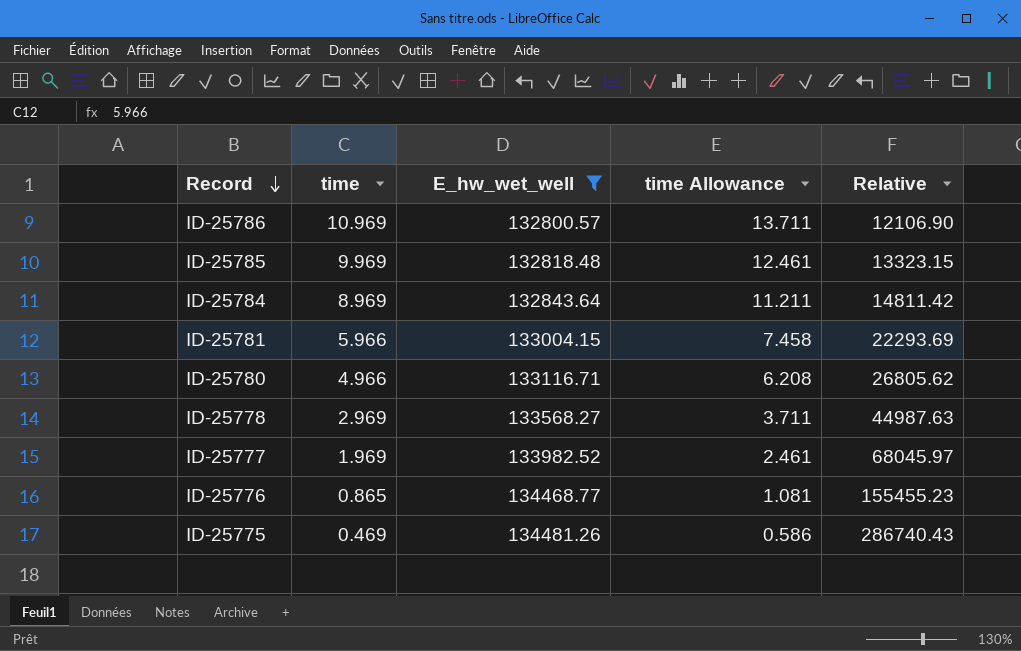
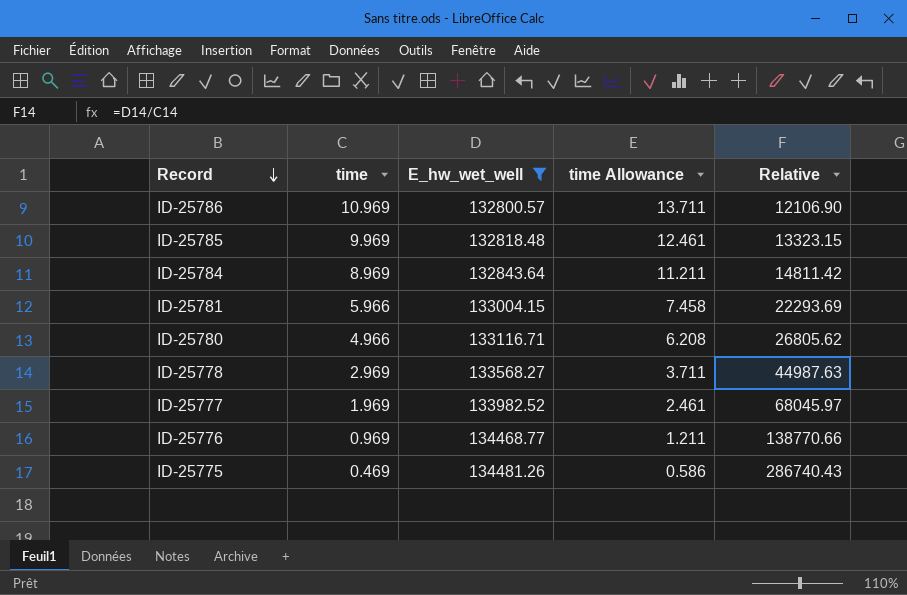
ID-25776 | time: 0.865 -> 0.969
ID-25776 | time Allowance: 1.081 -> 1.211
ID-25776 | Relative: 155455.23 -> 138770.66

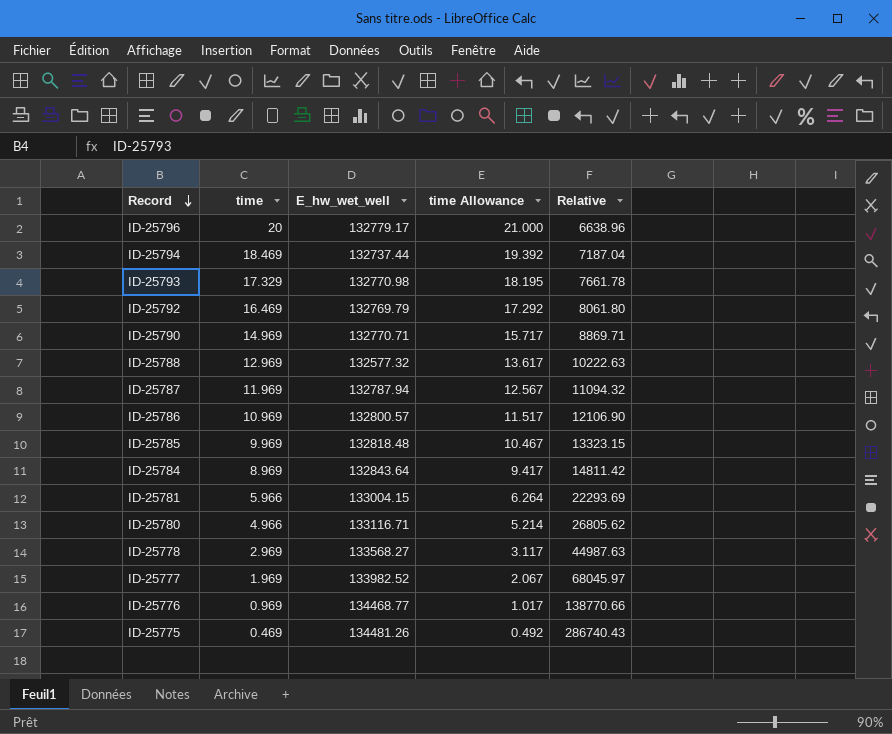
filter: E_hw_wet_well >= 132800.57 -> none
column time Allowance | formula: [time] * 1.25 -> [time] * 1.05

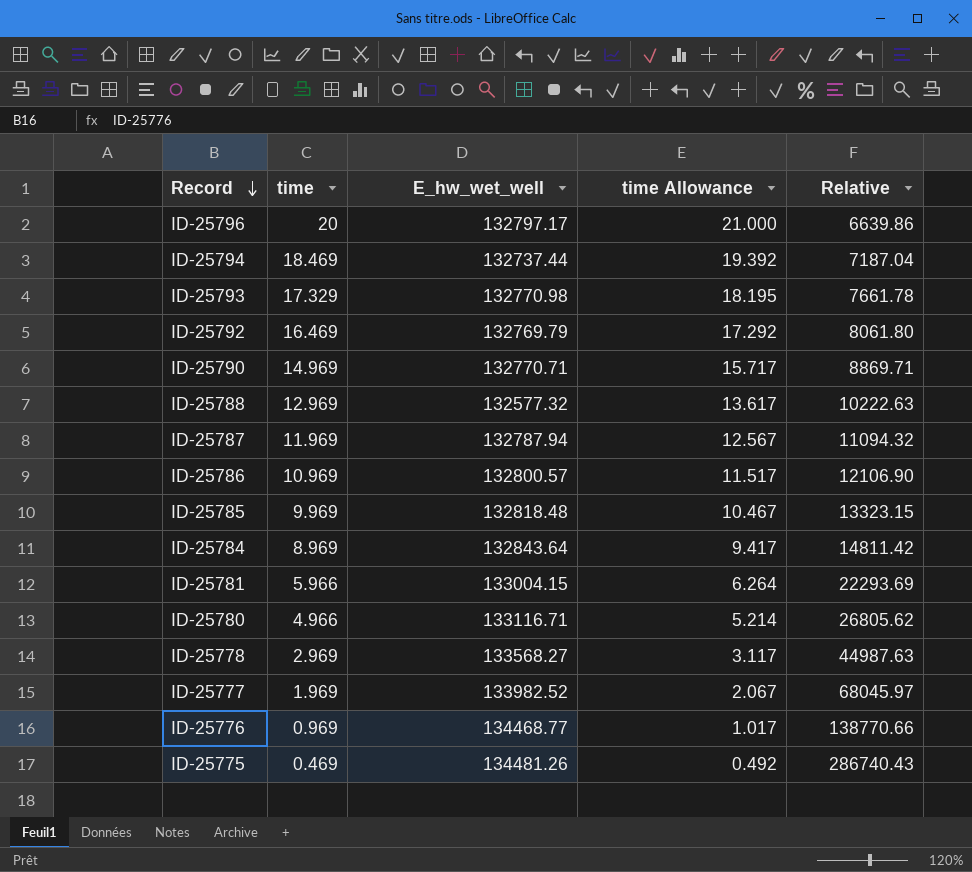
ID-25796 | E_hw_wet_well: 132779.17 -> 132797.17
ID-25796 | Relative: 6638.96 -> 6639.86

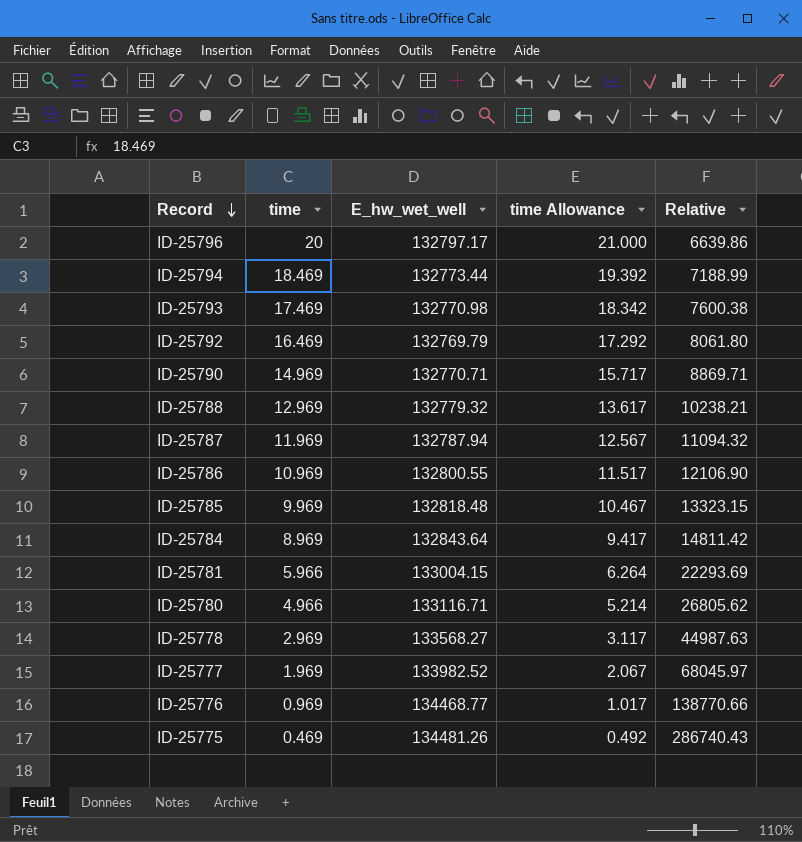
ID-25794 | E_hw_wet_well: 132737.44 -> 132773.44
ID-25794 | Relative: 7187.04 -> 7188.99
ID-25793 | time: 17.329 -> 17.469
ID-25793 | time Allowance: 18.195 -> 18.342
ID-25793 | Relative: 7661.78 -> 7600.38
ID-25788 | E_hw_wet_well: 132577.32 -> 132779.32
ID-25788 | Relative: 10222.63 -> 10238.21
ID-25786 | E_hw_wet_well: 132800.57 -> 132800.55

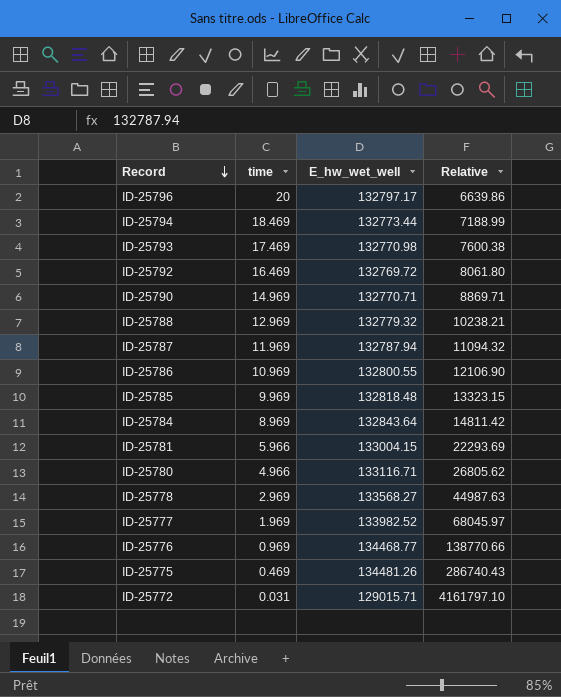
column time Allowance | formula: [time] * 1.05 -> none
ID-25792 | E_hw_wet_well: 132769.79 -> 132769.72
row ID-25772: none -> 0.031 | 129015.71 | 4161797.10

